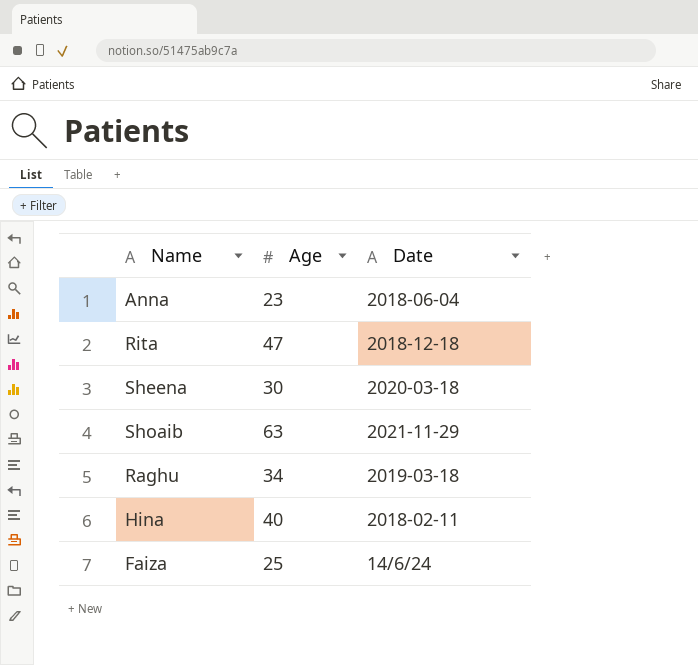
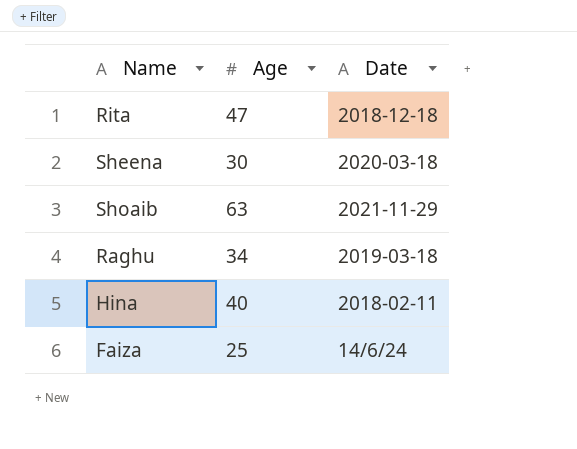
row Anna: 23 | 2018-06-04 -> none

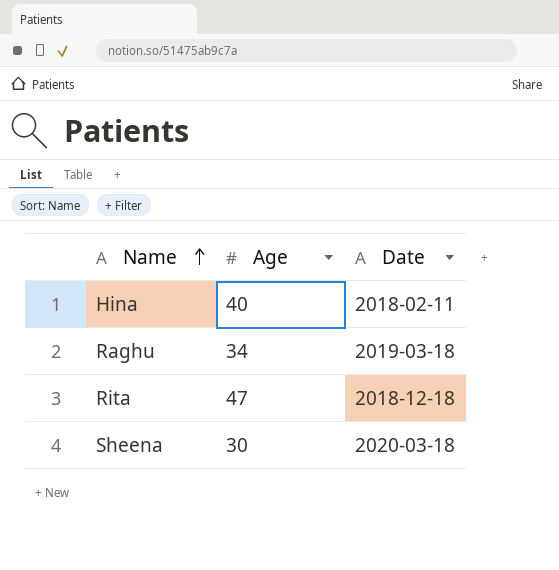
row order: none -> Name ascending
row Shoaib: 63 | 2021-11-29 -> none
row Faiza: 25 | 14/6/24 -> none

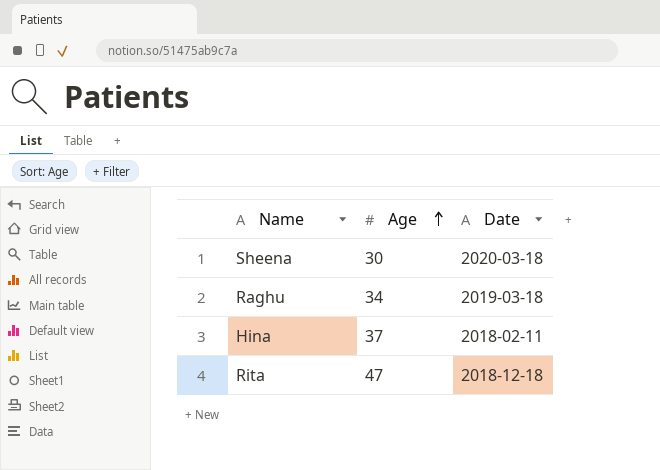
row order: Name ascending -> Age ascending
Hina | Age: 40 -> 37

